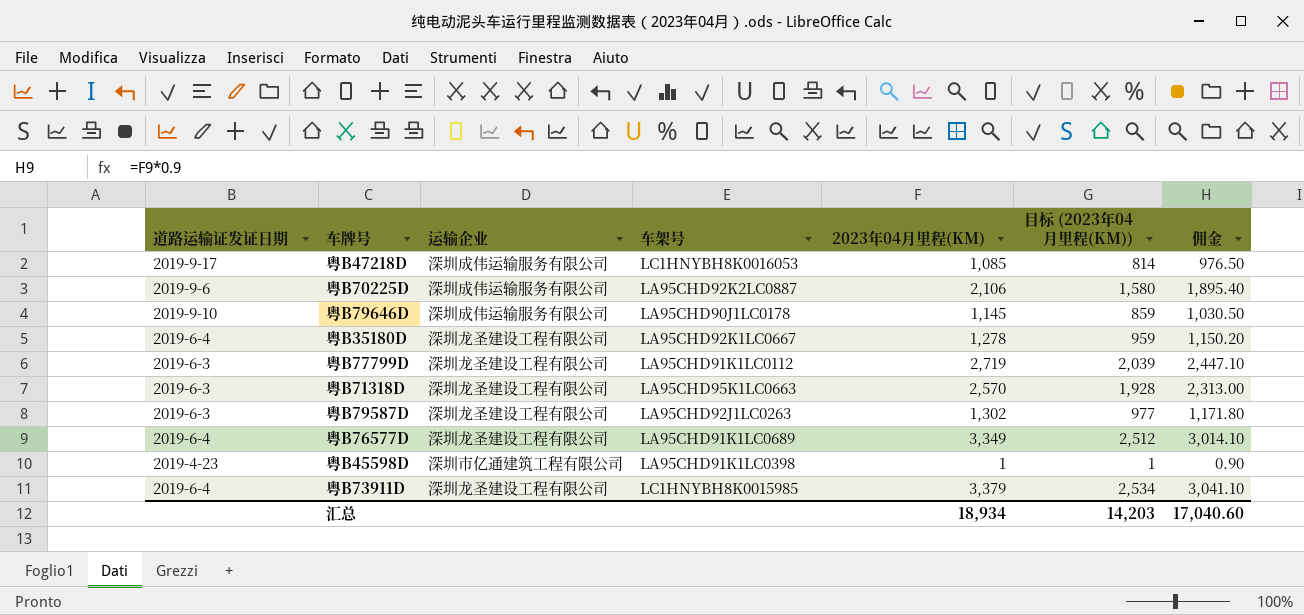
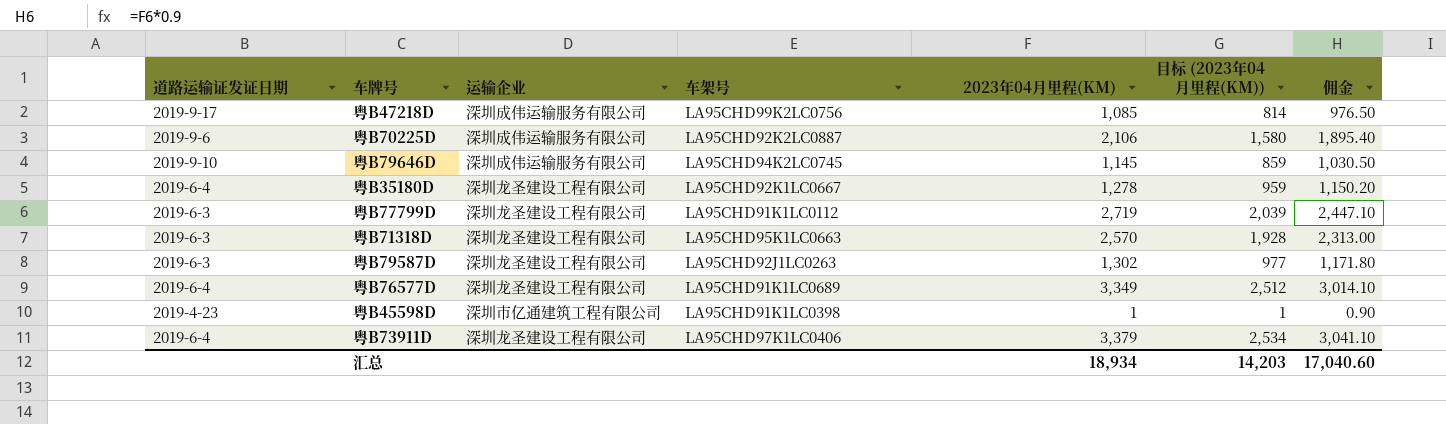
粤B47218D | 车架号: LC1HNYBH8K0016053 -> LA95CHD99K2LC0756
粤B79646D | 车架号: LA95CHD90J1LC0178 -> LA95CHD94K2LC0745
粤B73911D | 车架号: LC1HNYBH8K0015985 -> LA95CHD97K1LC0406

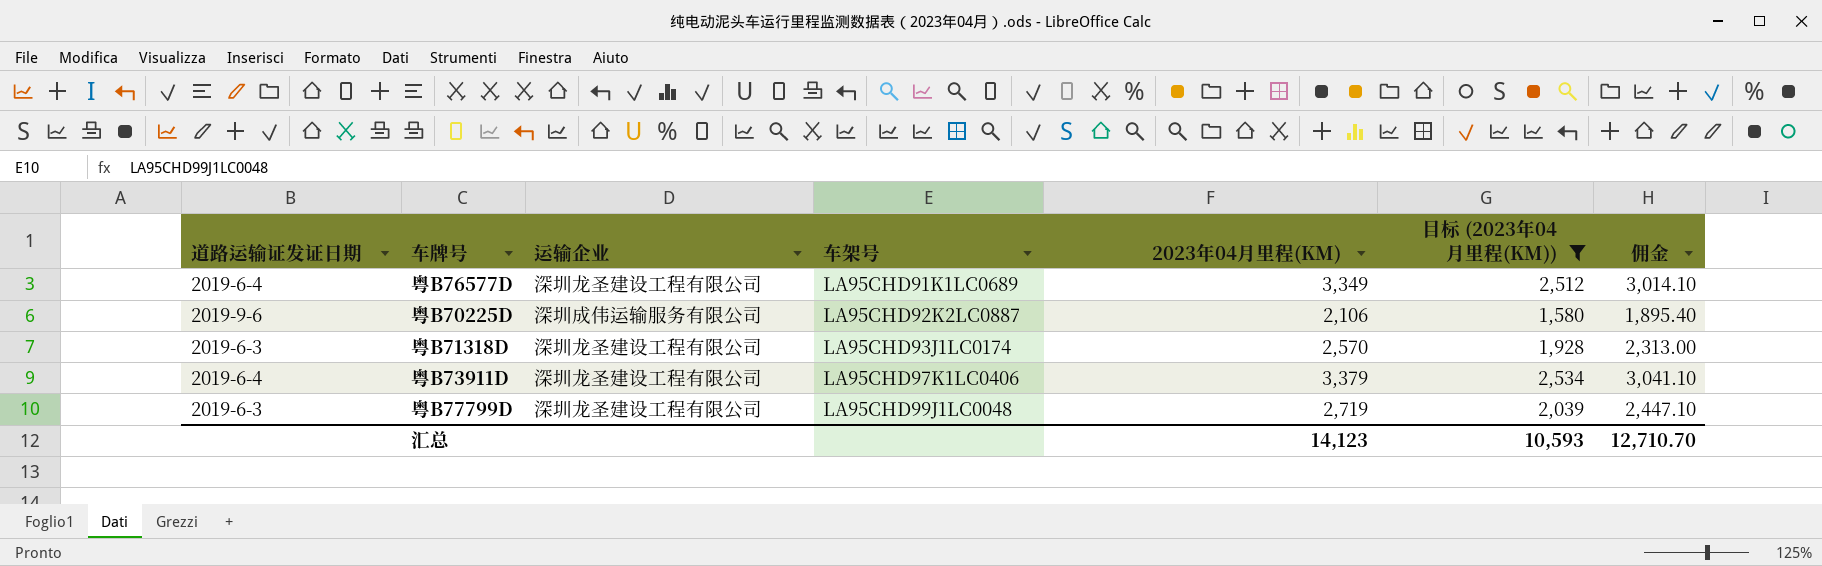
filter: none -> 目标 (2023年04月里程(KM)) >= 1,580
row order: none -> 车架号 ascending
粤B71318D | 车架号: LA95CHD95K1LC0663 -> LA95CHD93J1LC0174
粤B77799D | 车架号: LA95CHD91K1LC0112 -> LA95CHD99J1LC0048
汇总 | 2023年04月里程(KM): 18,934 -> 14,123
汇总 | 目标 (2023年04月里程(KM)): 14,203 -> 10,593
汇总 | 佣金: 17,040.60 -> 12,710.70

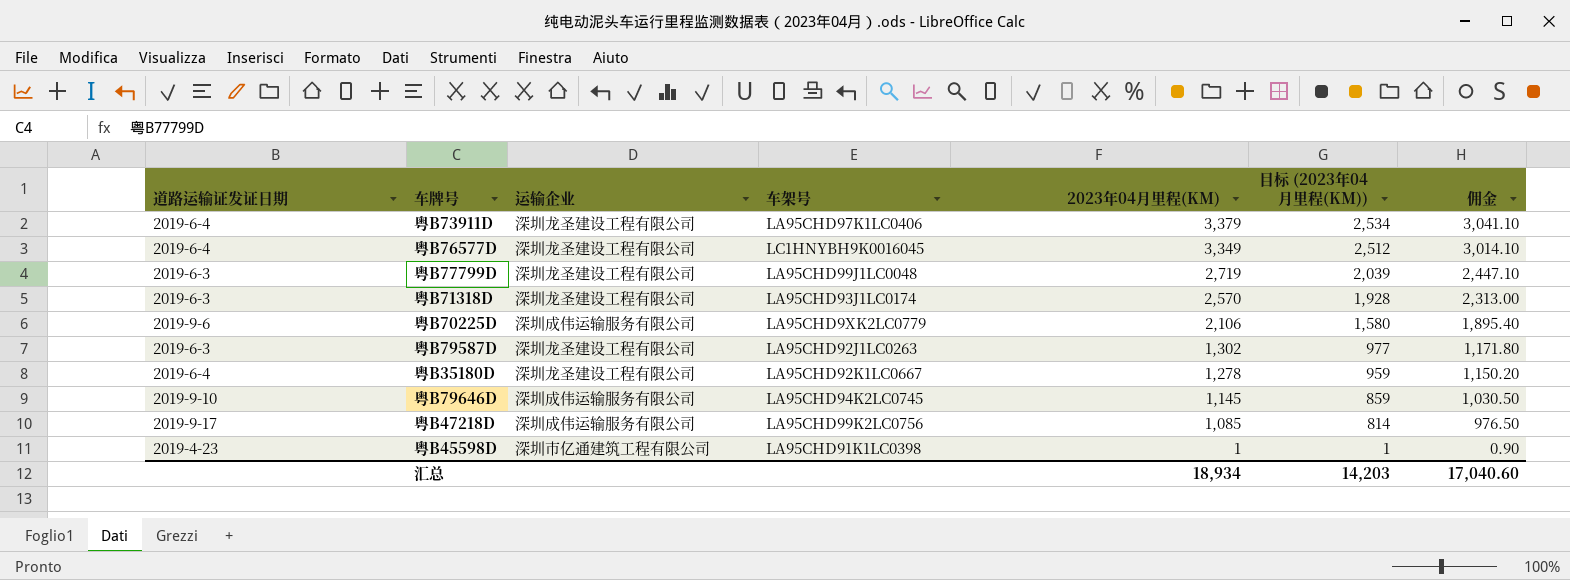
filter: 目标 (2023年04月里程(KM)) >= 1,580 -> none
row order: 车架号 ascending -> 2023年04月里程(KM) descending
粤B76577D | 车架号: LA95CHD91K1LC0689 -> LC1HNYBH9K0016045
粤B70225D | 车架号: LA95CHD92K2LC0887 -> LA95CHD9XK2LC0779
汇总 | 2023年04月里程(KM): 14,123 -> 18,934
汇总 | 目标 (2023年04月里程(KM)): 10,593 -> 14,203
汇总 | 佣金: 12,710.70 -> 17,040.60

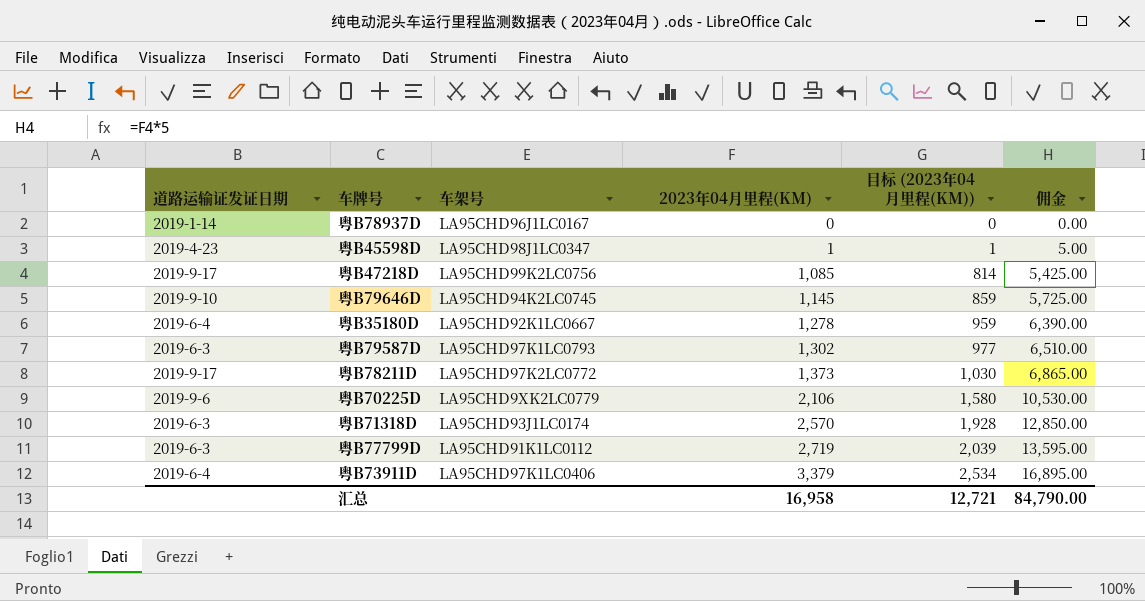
row order: 2023年04月里程(KM) descending -> 2023年04月里程(KM) ascending
column 运输企业 | position: 3 -> none
column 佣金 | formula: [2023年04月里程(KM)] * 0.9 -> [2023年04月里程(KM)] * 5
row 粤B76577D: 2019-6-4 | 深圳龙圣建设工程有限公司 | LC1HNYBH9K0016045 | 3,349 | 2,512 | 3,014.10 -> none
row 粤B78937D: none -> 2019-1-14 | LA95CHD96J1LC0167 | 0 | 0 | 0.00
粤B45598D | 车架号: LA95CHD91K1LC0398 -> LA95CHD98J1LC0347
粤B79587D | 车架号: LA95CHD92J1LC0263 -> LA95CHD97K1LC0793
row 粤B78211D: none -> 2019-9-17 | LA95CHD97K2LC0772 | 1,373 | 1,030 | 6,865.00
粤B77799D | 车架号: LA95CHD99J1LC0048 -> LA95CHD91K1LC0112
汇总 | 2023年04月里程(KM): 18,934 -> 16,958
汇总 | 目标 (2023年04月里程(KM)): 14,203 -> 12,721
汇总 | 佣金: 17,040.60 -> 84,790.00

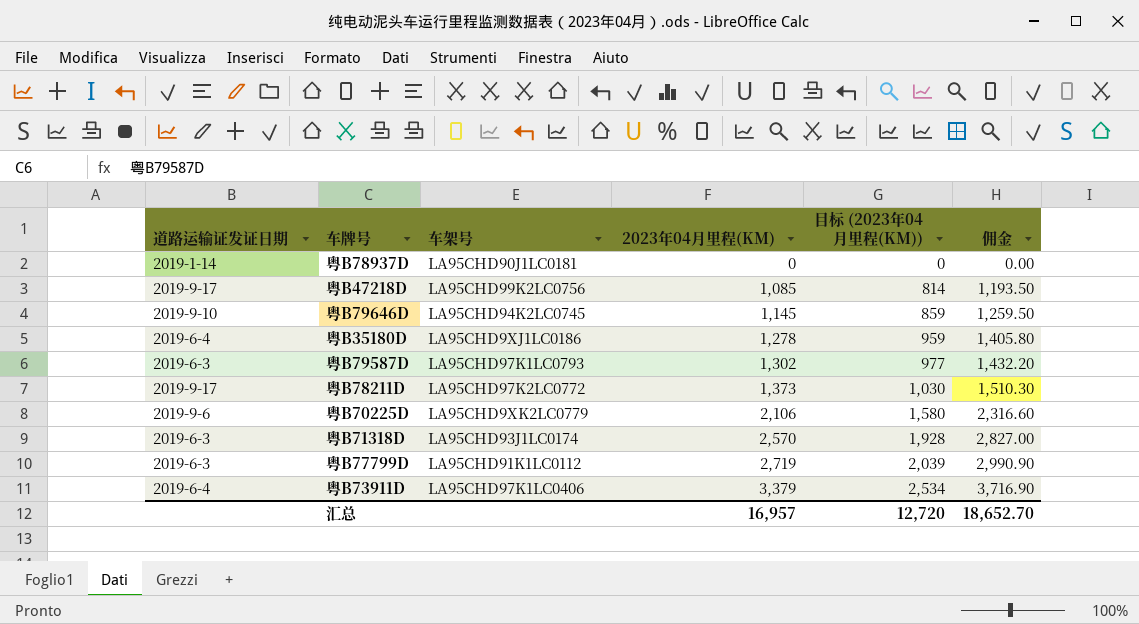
column 佣金 | formula: [2023年04月里程(KM)] * 5 -> [2023年04月里程(KM)] * 1.1
row 粤B45598D: 2019-4-23 | LA95CHD98J1LC0347 | 1 | 1 | 5.00 -> none
粤B78937D | 车架号: LA95CHD96J1LC0167 -> LA95CHD90J1LC0181
粤B35180D | 车架号: LA95CHD92K1LC0667 -> LA95CHD9XJ1LC0186
汇总 | 2023年04月里程(KM): 16,958 -> 16,957
汇总 | 目标 (2023年04月里程(KM)): 12,721 -> 12,720
汇总 | 佣金: 84,790.00 -> 18,652.70

